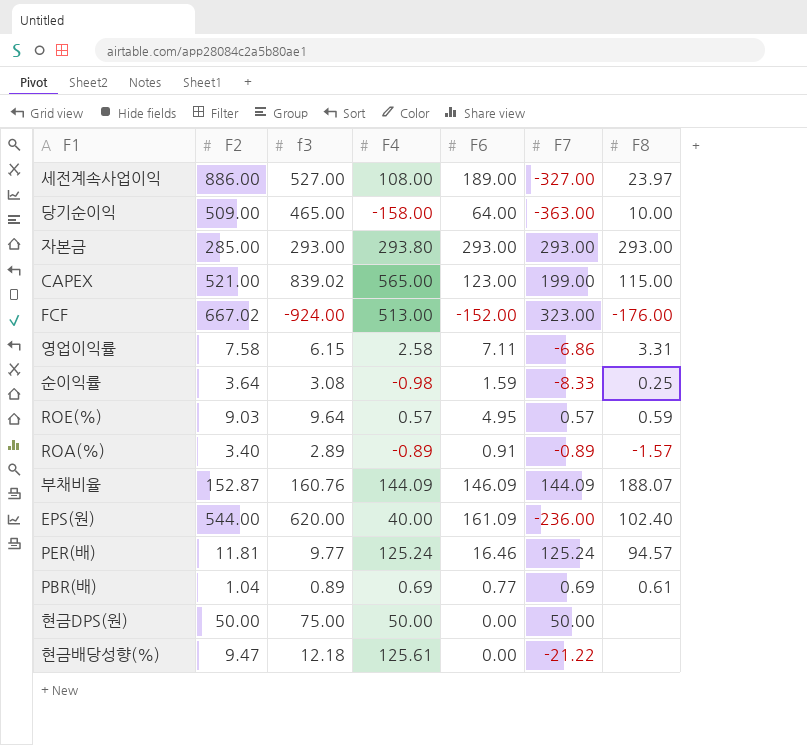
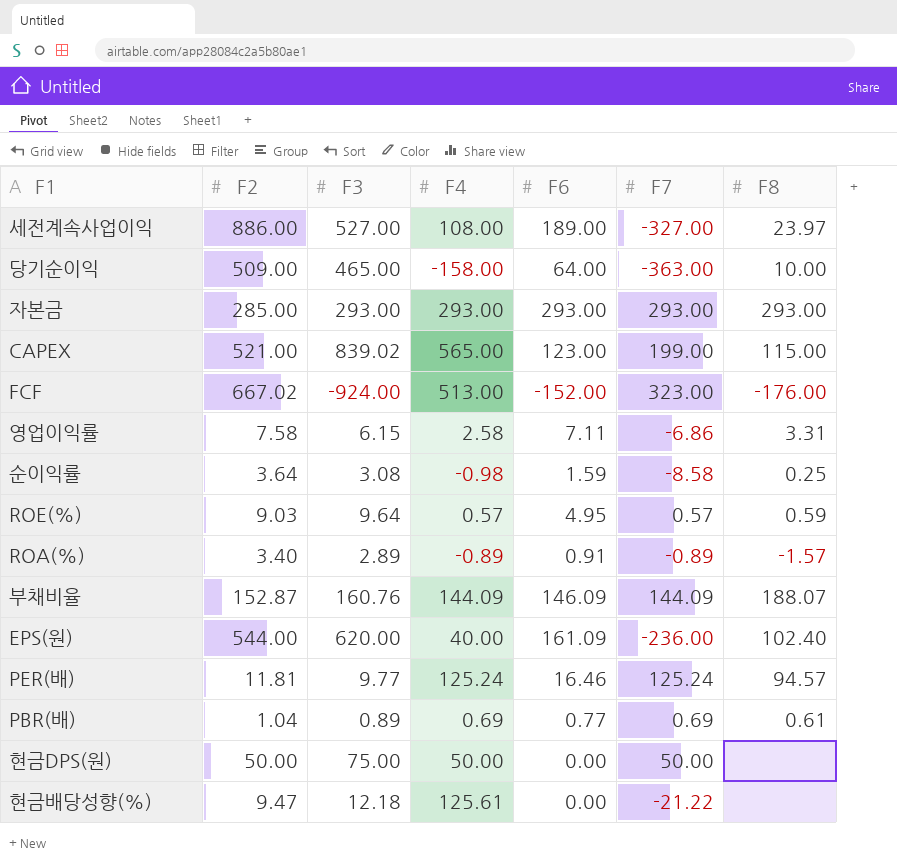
column name: f3 -> F3
자본금 | F4: 293.80 -> 293.00
순이익률 | F7: -8.33 -> -8.58

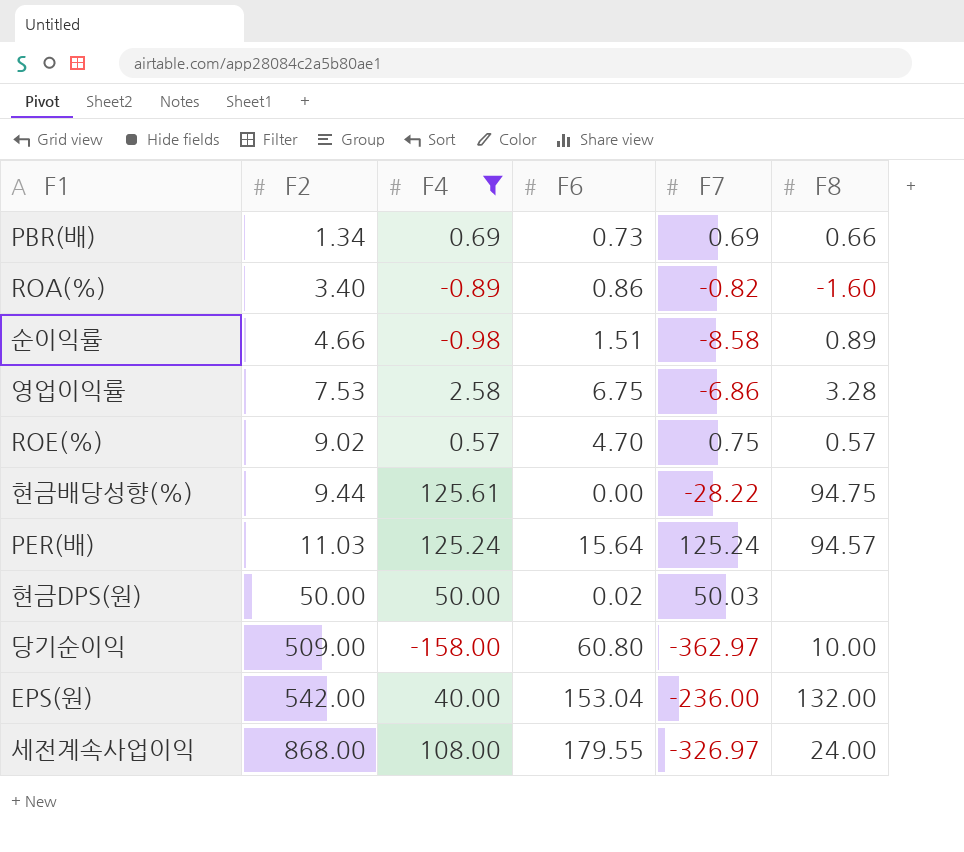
filter: none -> F4 <= 125.61
row order: none -> F2 ascending
column F3 | position: 3 -> none
PBR(배) | F2: 1.04 -> 1.34
PBR(배) | F6: 0.77 -> 0.73
PBR(배) | F8: 0.61 -> 0.66
ROA(%) | F6: 0.91 -> 0.86
ROA(%) | F7: -0.89 -> -0.82
ROA(%) | F8: -1.57 -> -1.60
순이익률 | F2: 3.64 -> 4.66
순이익률 | F6: 1.59 -> 1.51
순이익률 | F8: 0.25 -> 0.89
영업이익률 | F2: 7.58 -> 7.53
영업이익률 | F6: 7.11 -> 6.75
영업이익률 | F8: 3.31 -> 3.28
ROE(%) | F2: 9.03 -> 9.02
ROE(%) | F6: 4.95 -> 4.70
ROE(%) | F7: 0.57 -> 0.75
ROE(%) | F8: 0.59 -> 0.57
현금배당성향(%) | F2: 9.47 -> 9.44
현금배당성향(%) | F7: -21.22 -> -28.22
현금배당성향(%) | F8: none -> 94.75
PER(배) | F2: 11.81 -> 11.03
PER(배) | F6: 16.46 -> 15.64
현금DPS(원) | F6: 0.00 -> 0.02
현금DPS(원) | F7: 50.00 -> 50.03
당기순이익 | F6: 64.00 -> 60.80
당기순이익 | F7: -363.00 -> -362.97
EPS(원) | F2: 544.00 -> 542.00
EPS(원) | F6: 161.09 -> 153.04
EPS(원) | F8: 102.40 -> 132.00
세전계속사업이익 | F2: 886.00 -> 868.00
세전계속사업이익 | F6: 189.00 -> 179.55
세전계속사업이익 | F7: -327.00 -> -326.97
세전계속사업이익 | F8: 23.97 -> 24.00

